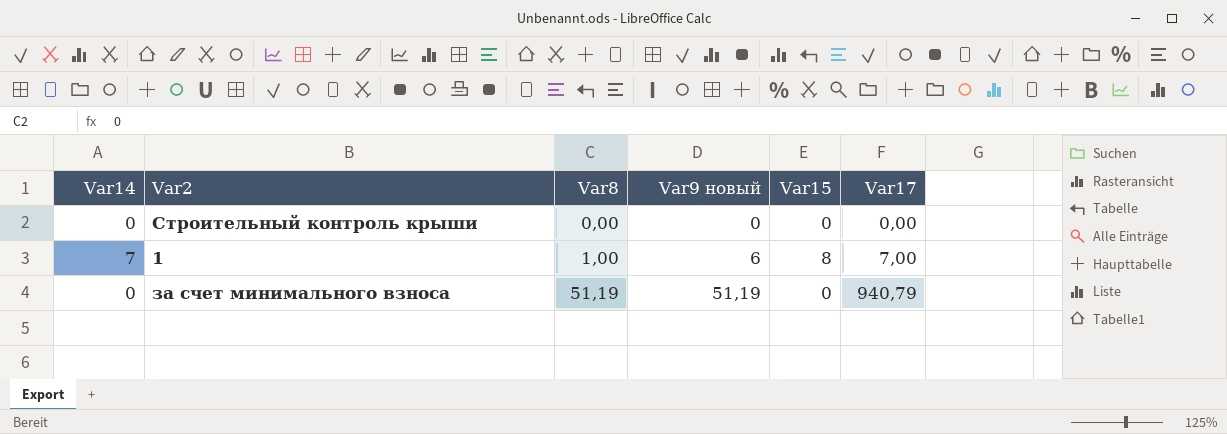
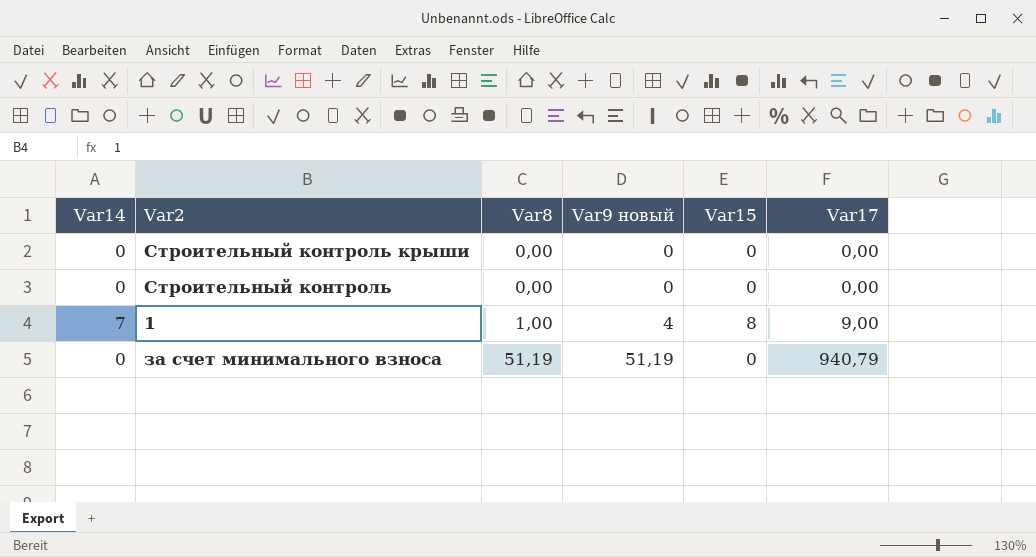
row Строительный контроль: none -> 0 | 0,00 | 0 | 0 | 0,00
1 | Var9 новый: 6 -> 4
1 | Var17: 7,00 -> 9,00

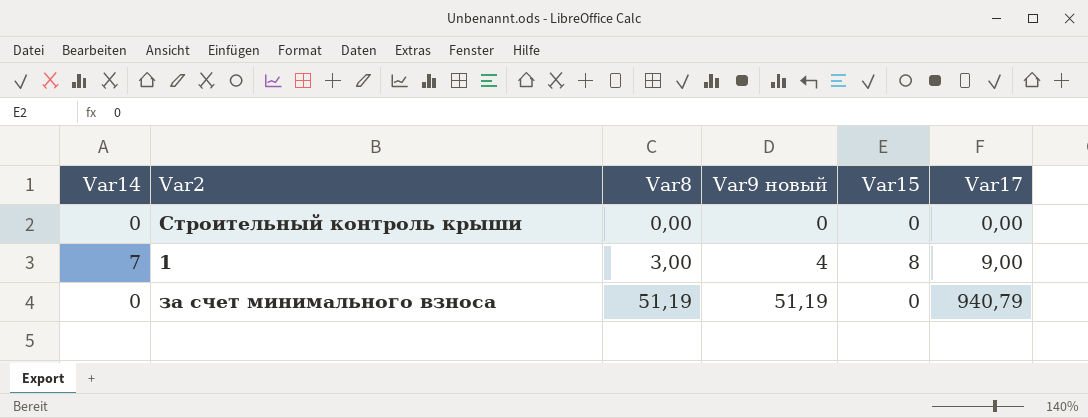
row Строительный контроль: 0 | 0,00 | 0 | 0 | 0,00 -> none
1 | Var8: 1,00 -> 3,00

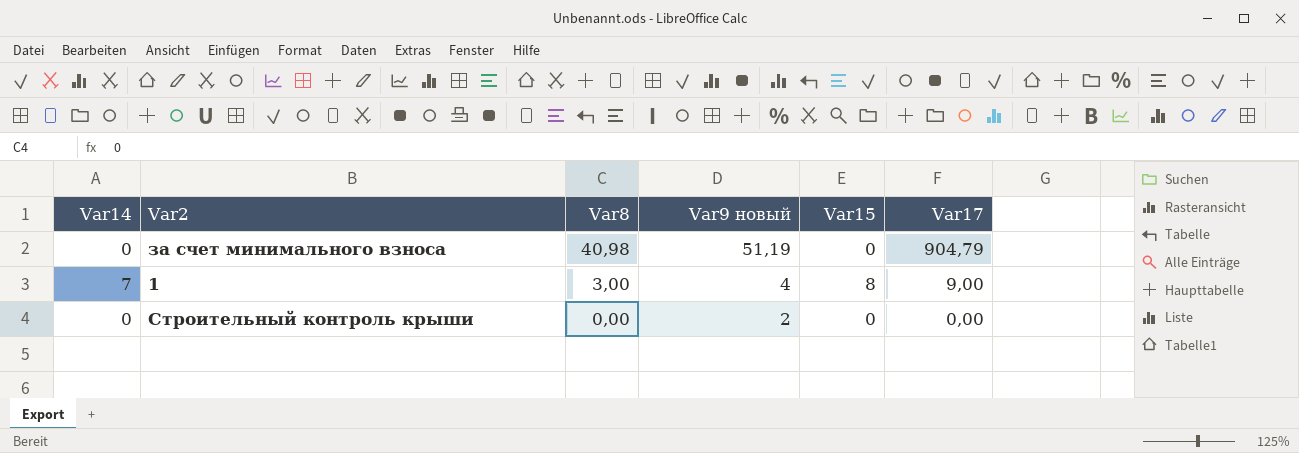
row order: Var8 ascending -> Var8 descending
за счет минимального взноса | Var8: 51,19 -> 40,98
за счет минимального взноса | Var17: 940,79 -> 904,79
Строительный контроль крыши | Var9 новый: 0 -> 2

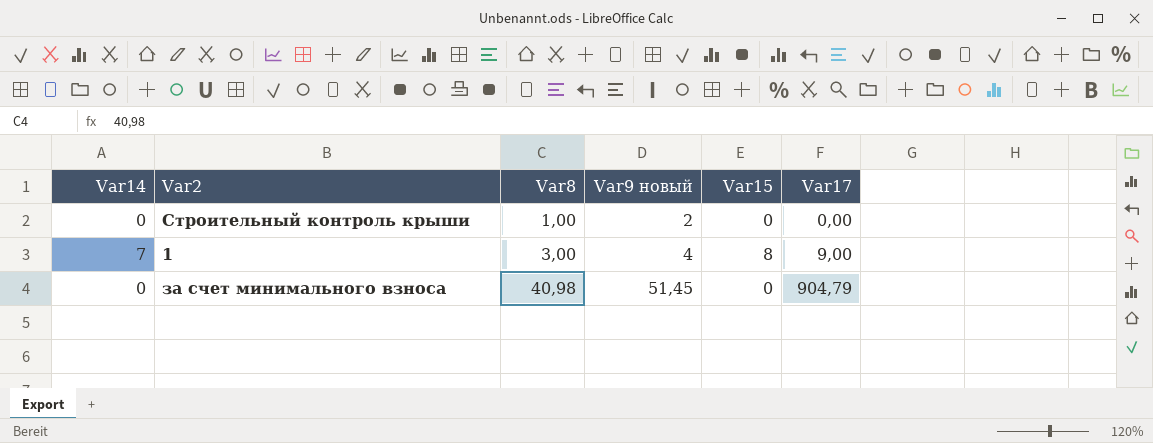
row order: Var8 descending -> Var8 ascending
Строительный контроль крыши | Var8: 0,00 -> 1,00
за счет минимального взноса | Var9 новый: 51,19 -> 51,45

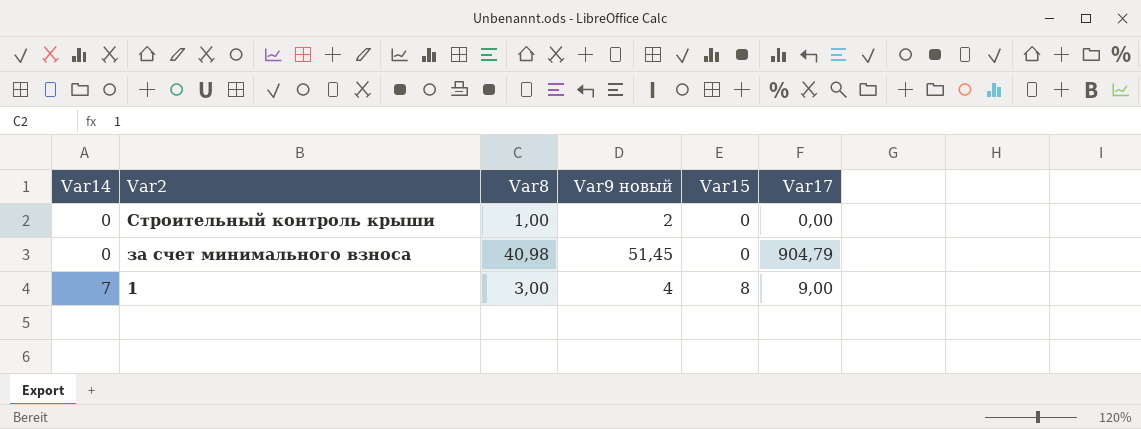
row order: Var8 ascending -> Var14 ascending

